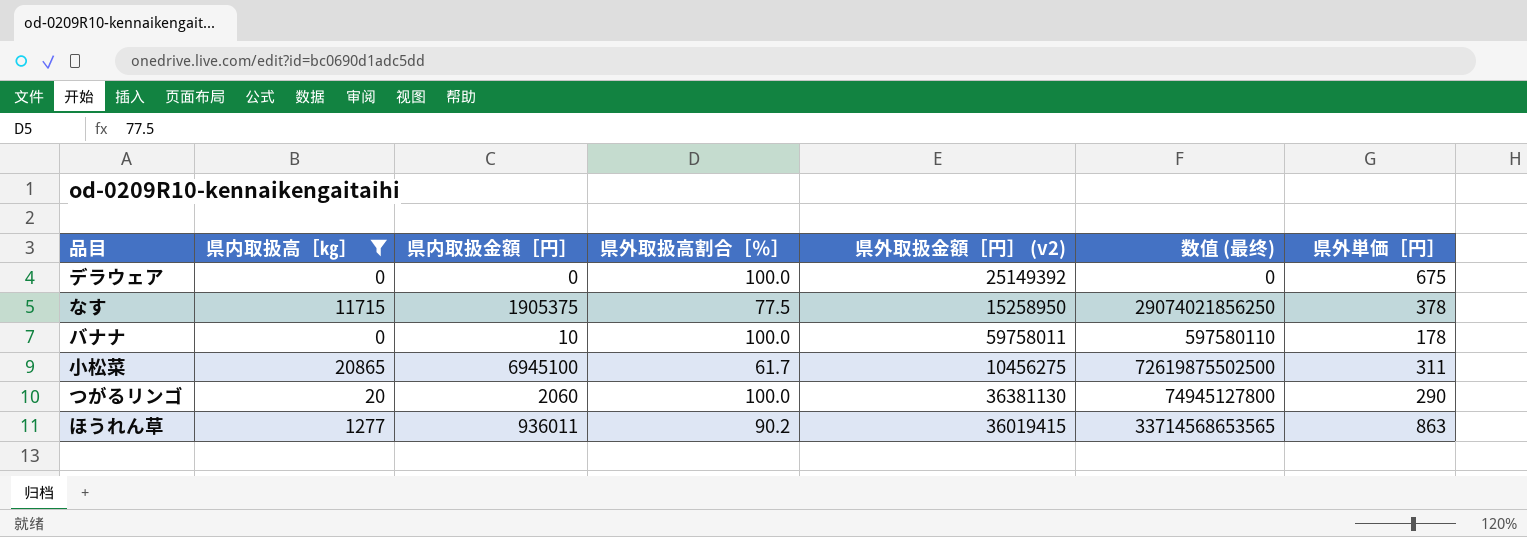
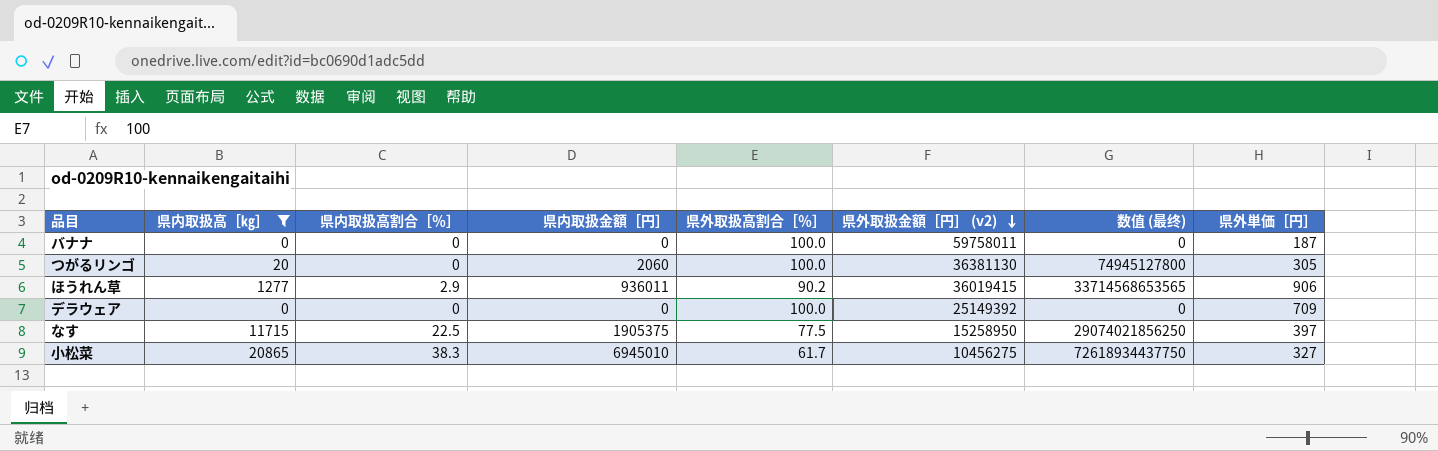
row order: none -> 県外取扱金額［円］ (v2) descending
column 県内取扱高割合［％］ | position: none -> 3
バナナ | 県内取扱金額［円］: 10 -> 0
バナナ | 数值 (最终): 597580110 -> 0
バナナ | 県外単価［円］: 178 -> 187
つがるリンゴ | 県外単価［円］: 290 -> 305
ほうれん草 | 県外単価［円］: 863 -> 906
デラウェア | 県外単価［円］: 675 -> 709
なす | 県外単価［円］: 378 -> 397
小松菜 | 県内取扱金額［円］: 6945100 -> 6945010
小松菜 | 数值 (最终): 72619875502500 -> 72618934437750
小松菜 | 県外単価［円］: 311 -> 327

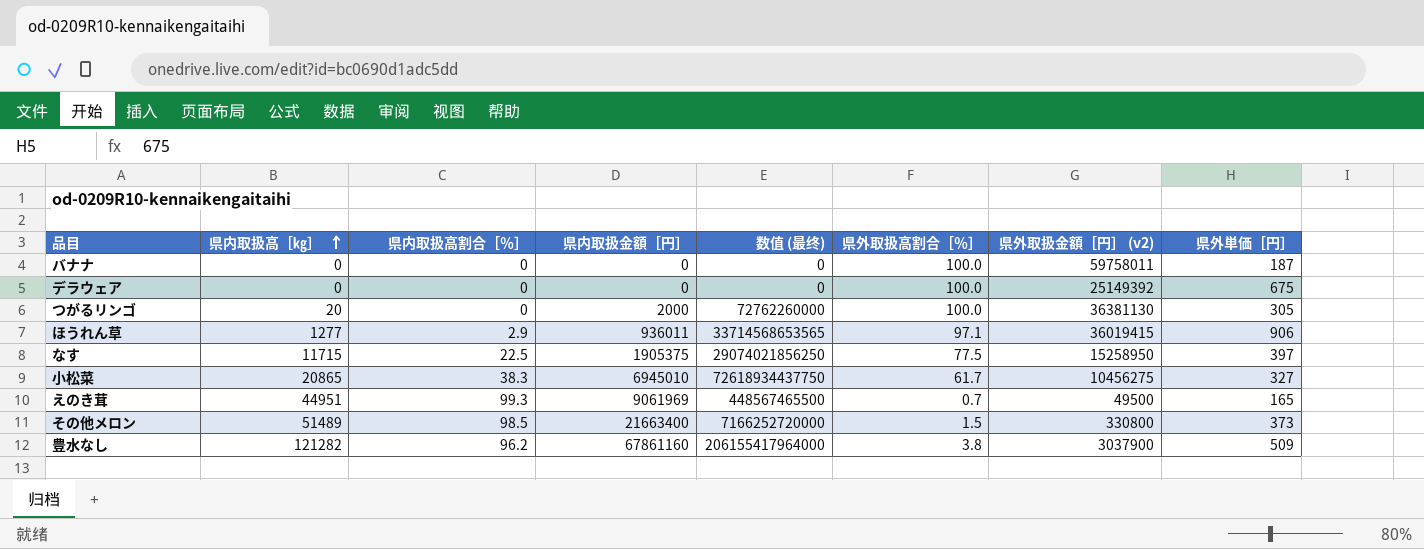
filter: 県内取扱高［㎏］ <= 20865 -> none
row order: 県外取扱金額［円］ (v2) descending -> 県内取扱高［㎏］ ascending
column 数值 (最终) | position: 7 -> 5
デラウェア | 県外単価［円］: 709 -> 675
つがるリンゴ | 県内取扱金額［円］: 2060 -> 2000
つがるリンゴ | 数值 (最终): 74945127800 -> 72762260000
ほうれん草 | 県外取扱高割合［％］: 90.2 -> 97.1

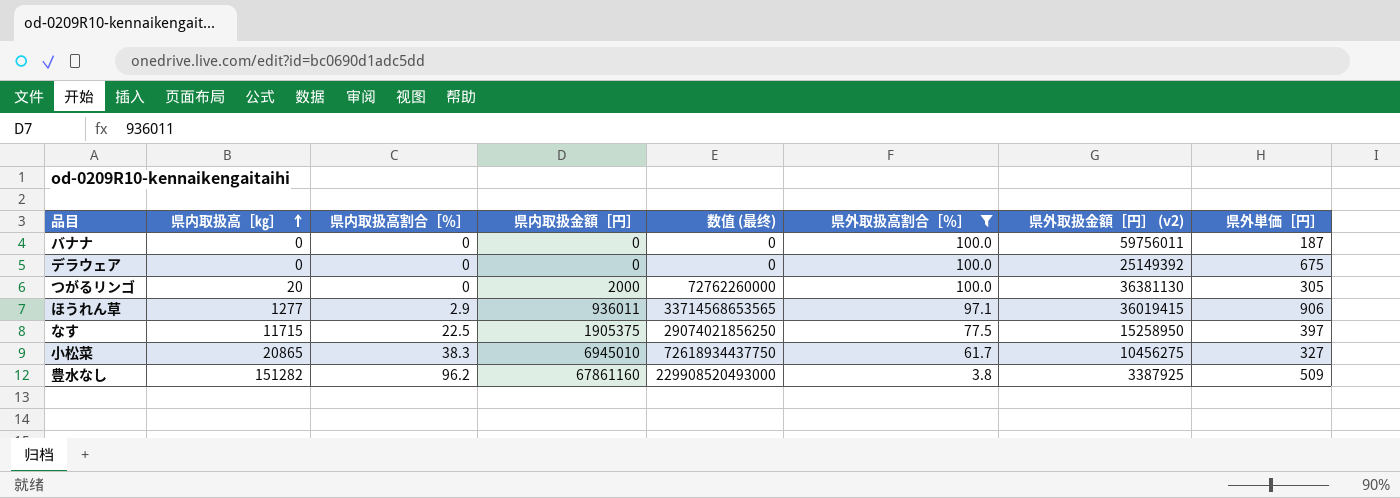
filter: none -> 県外取扱高割合［％］ >= 3.8
バナナ | 県外取扱金額［円］ (v2): 59758011 -> 59756011
豊水なし | 県内取扱高［㎏］: 121282 -> 151282
豊水なし | 数值 (最终): 206155417964000 -> 229908520493000
豊水なし | 県外取扱金額［円］ (v2): 3037900 -> 3387925

